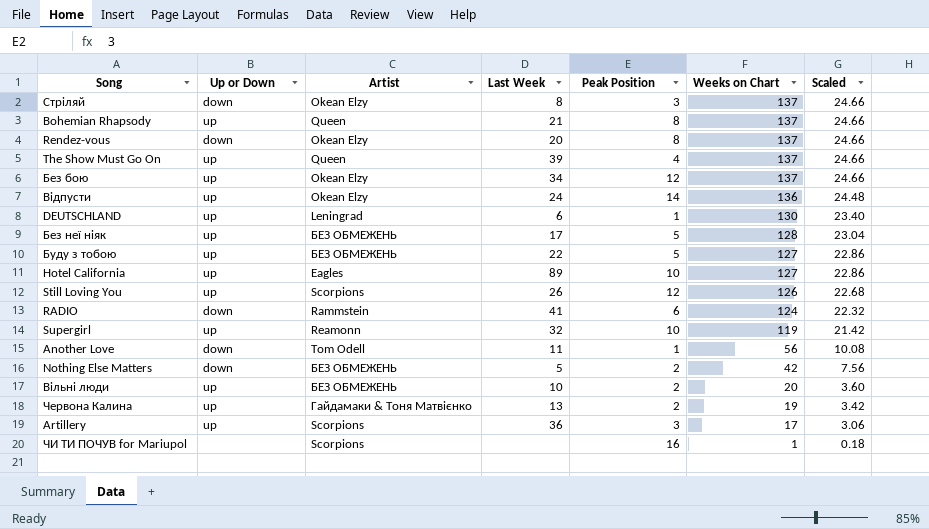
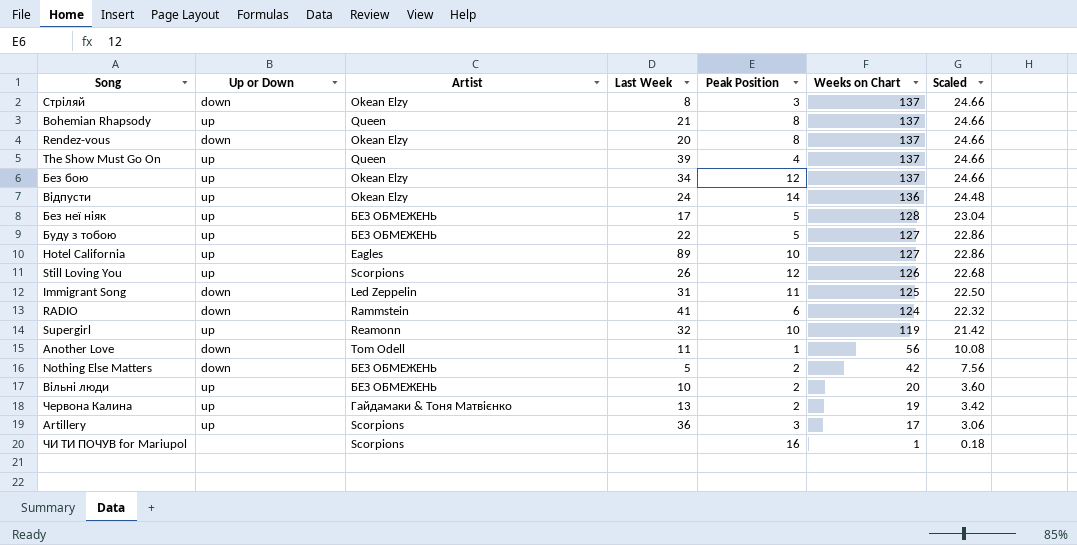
row DEUTSCHLAND: up | Leningrad | 6 | 1 | 130 | 23.40 -> none
row Immigrant Song: none -> down | Led Zeppelin | 31 | 11 | 125 | 22.50

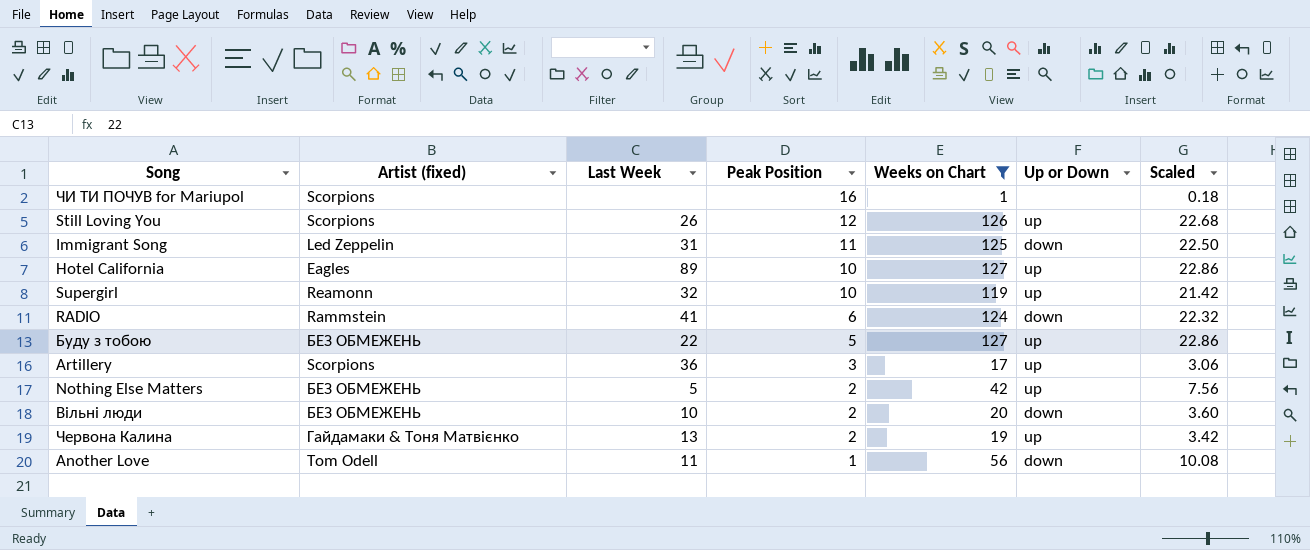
filter: none -> Weeks on Chart <= 127
row order: Weeks on Chart descending -> Peak Position descending
column name: Artist -> Artist (fixed)
column Up or Down | position: 2 -> 6
Nothing Else Matters | Up or Down: down -> up
Вільні люди | Up or Down: up -> down

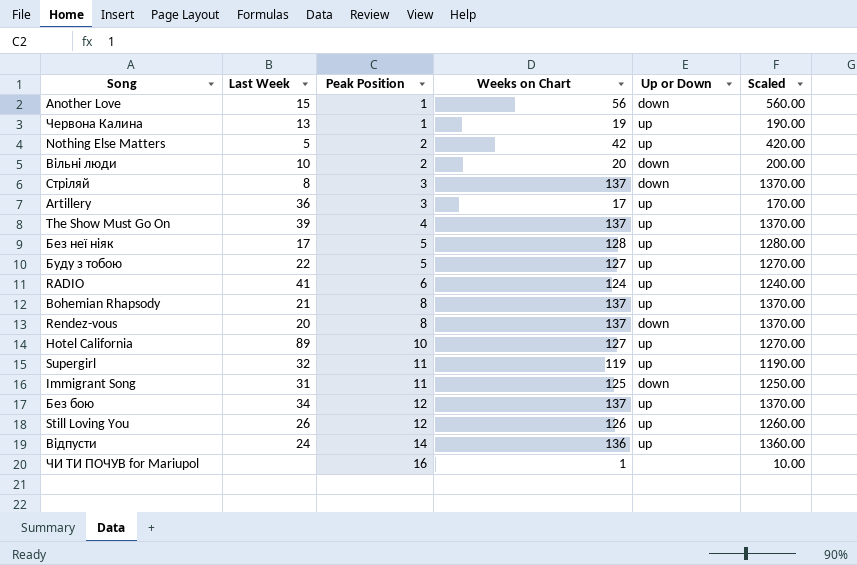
filter: Weeks on Chart <= 127 -> none
row order: Peak Position descending -> Peak Position ascending
column Artist (fixed) | position: 2 -> none
column Scaled | formula: [Weeks on Chart] * 0.18 -> [Weeks on Chart] * 10
Another Love | Last Week: 11 -> 15
Червона Калина | Peak Position: 2 -> 1
RADIO | Up or Down: down -> up
Supergirl | Peak Position: 10 -> 11

